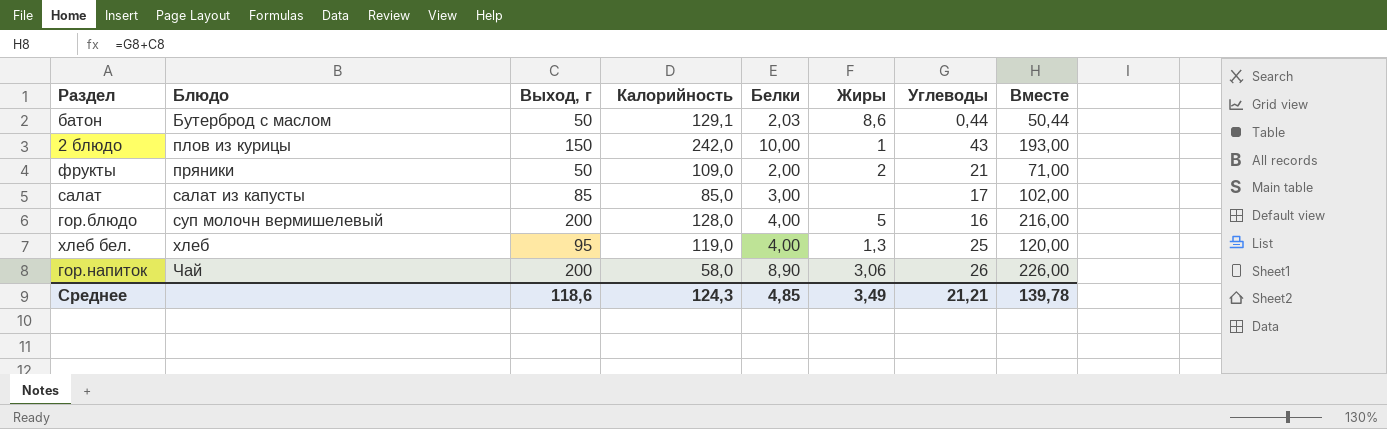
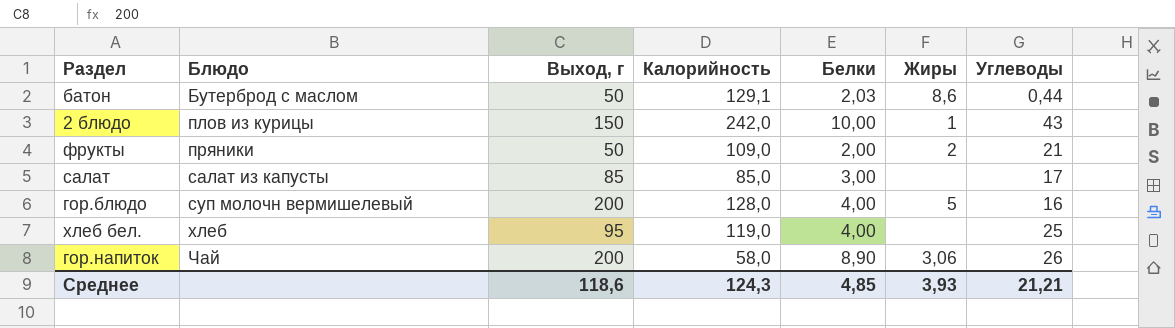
column Вместе | formula: [Выход, г] + [Углеводы] -> none
хлеб бел. | Жиры: 1,3 -> none
Среднее | Жиры: 3,49 -> 3,93

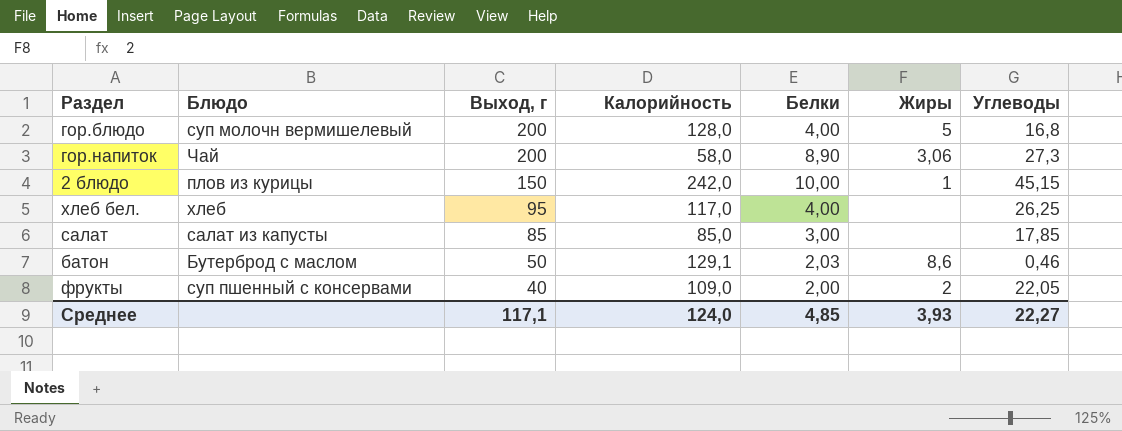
row order: Блюдо ascending -> Выход, г descending
гор.блюдо | Углеводы: 16 -> 16,8
гор.напиток | Углеводы: 26 -> 27,3
2 блюдо | Углеводы: 43 -> 45,15
хлеб бел. | Калорийность: 119,0 -> 117,0
хлеб бел. | Углеводы: 25 -> 26,25
салат | Углеводы: 17 -> 17,85
батон | Углеводы: 0,44 -> 0,46
фрукты | Блюдо: пряники -> суп пшенный с консервами
фрукты | Выход, г: 50 -> 40
фрукты | Углеводы: 21 -> 22,05
Среднее | Выход, г: 118,6 -> 117,1
Среднее | Калорийность: 124,3 -> 124,0
Среднее | Углеводы: 21,21 -> 22,27

